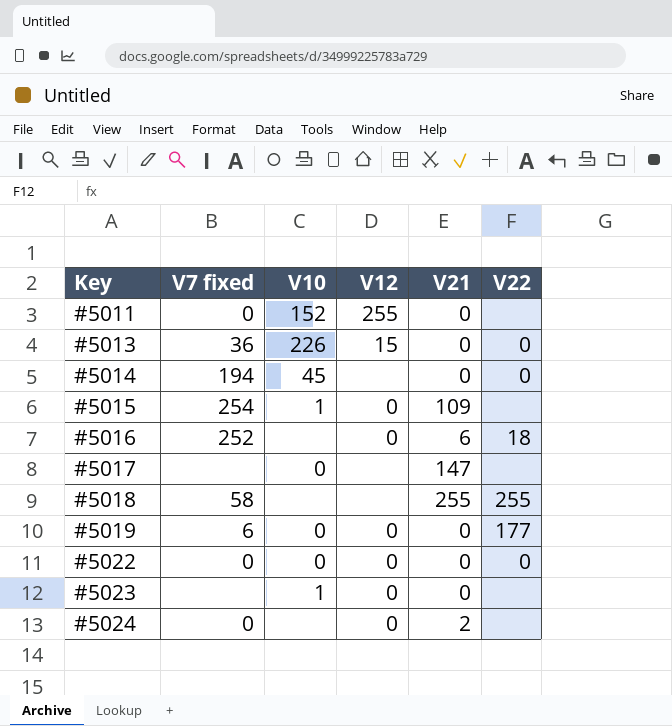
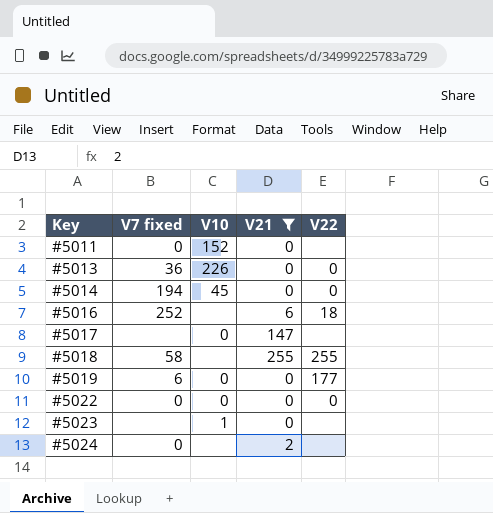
filter: none -> V21 != 109
column V12 | position: 4 -> none

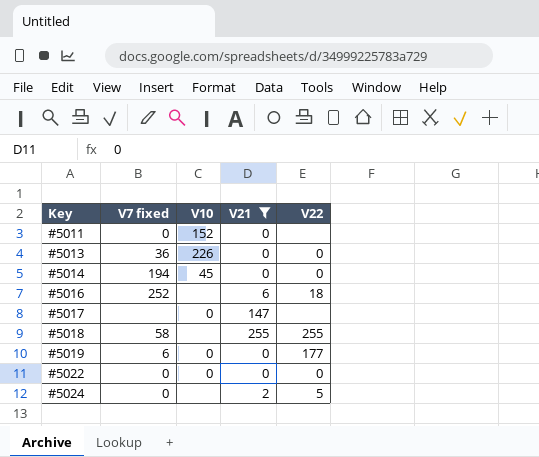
row #5023: none | 1 | 0 | none -> none
#5024 | V22: none -> 5

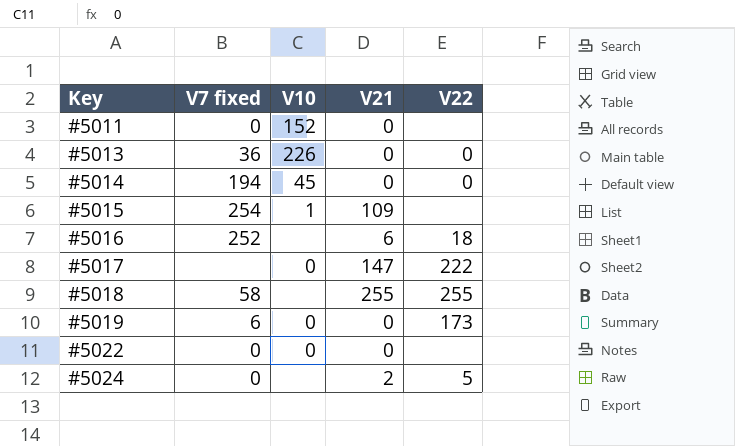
filter: V21 != 109 -> none
#5017 | V22: none -> 222
#5019 | V22: 177 -> 173
#5022 | V22: 0 -> none

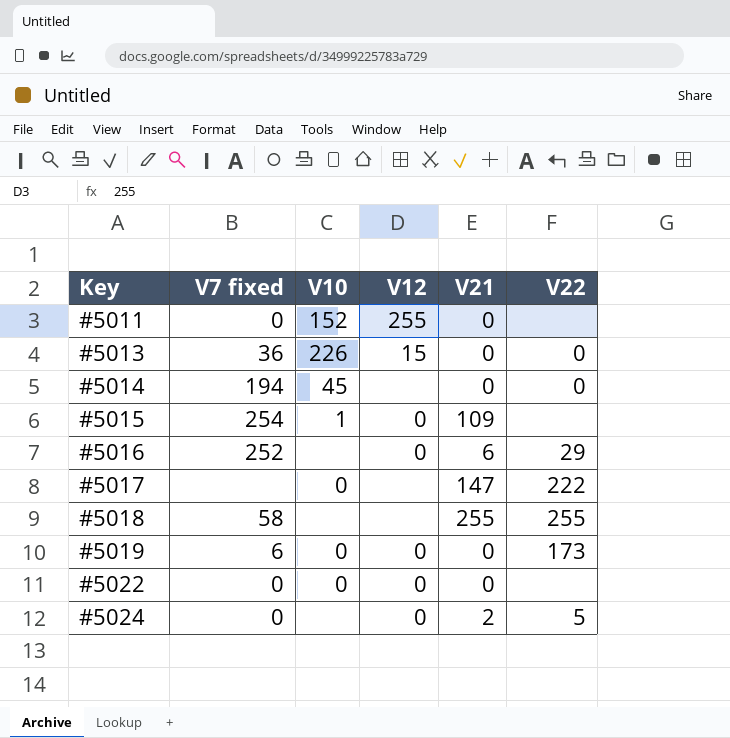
column V12 | position: none -> 4
#5016 | V22: 18 -> 29

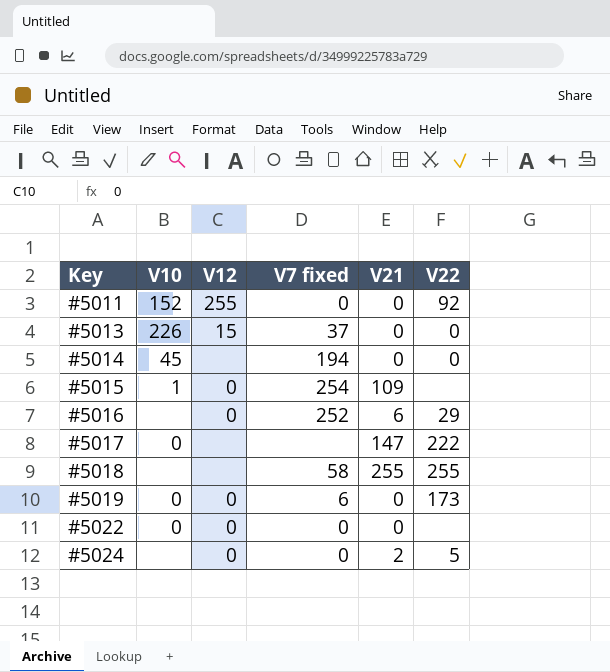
column V7 fixed | position: 2 -> 4
#5011 | V22: none -> 92
#5013 | V7 fixed: 36 -> 37

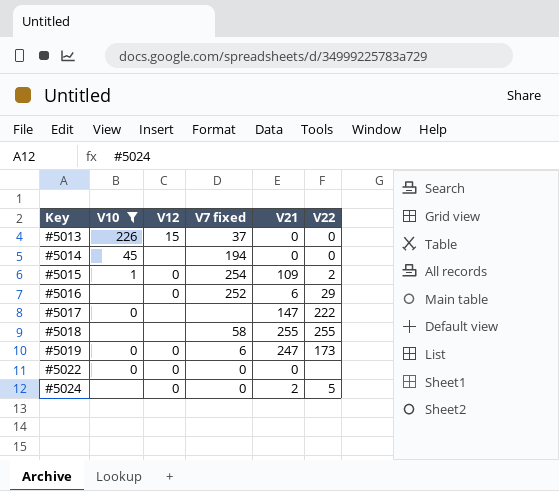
filter: none -> V10 != 152
#5015 | V22: none -> 2
#5019 | V21: 0 -> 247

